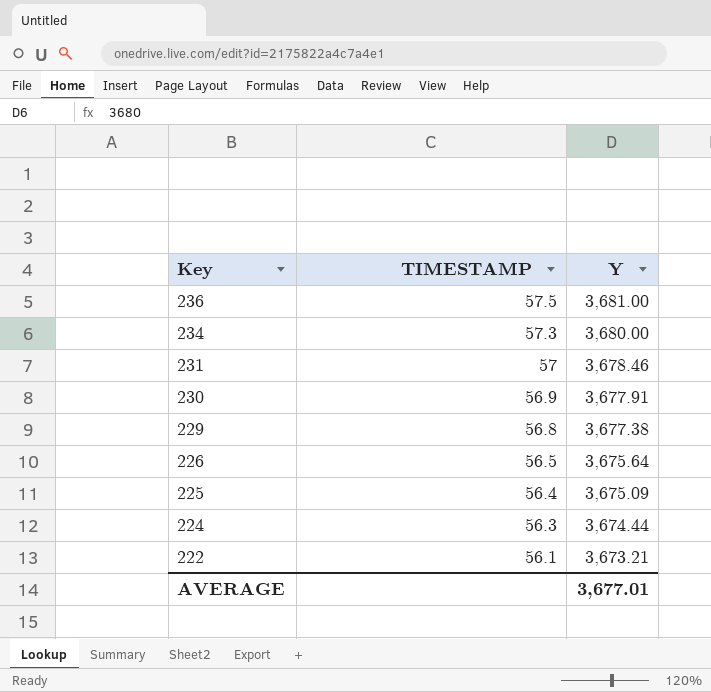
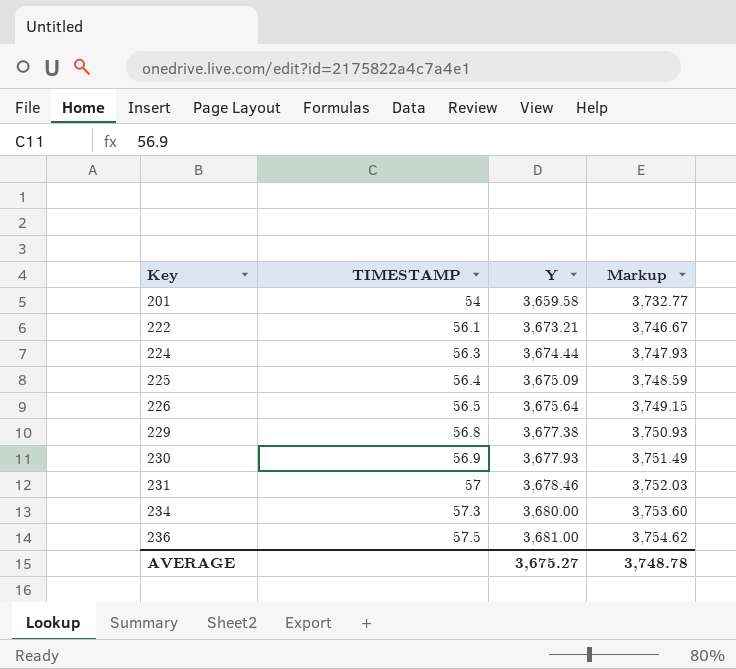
row order: Key descending -> Key ascending
column Markup | formula: none -> [Y] * 1.02
row 201: none -> 54 | 3,659.58 | 3,732.77
230 | Y: 3,677.91 -> 3,677.93
AVERAGE | Y: 3,677.01 -> 3,675.27

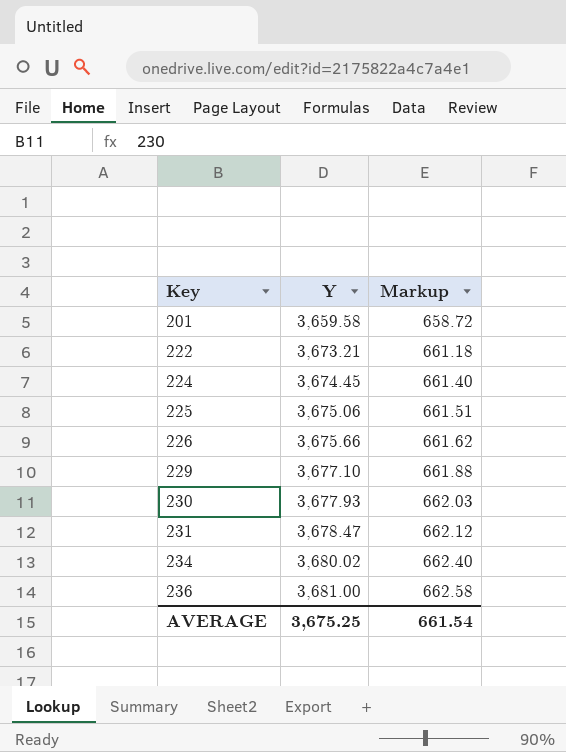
column TIMESTAMP | position: 2 -> none
column Markup | formula: [Y] * 1.02 -> [Y] * 0.18
224 | Y: 3,674.44 -> 3,674.45
225 | Y: 3,675.09 -> 3,675.06
226 | Y: 3,675.64 -> 3,675.66
229 | Y: 3,677.38 -> 3,677.10
231 | Y: 3,678.46 -> 3,678.47
234 | Y: 3,680.00 -> 3,680.02
AVERAGE | Y: 3,675.27 -> 3,675.25
AVERAGE | Markup: 3,748.78 -> 661.54

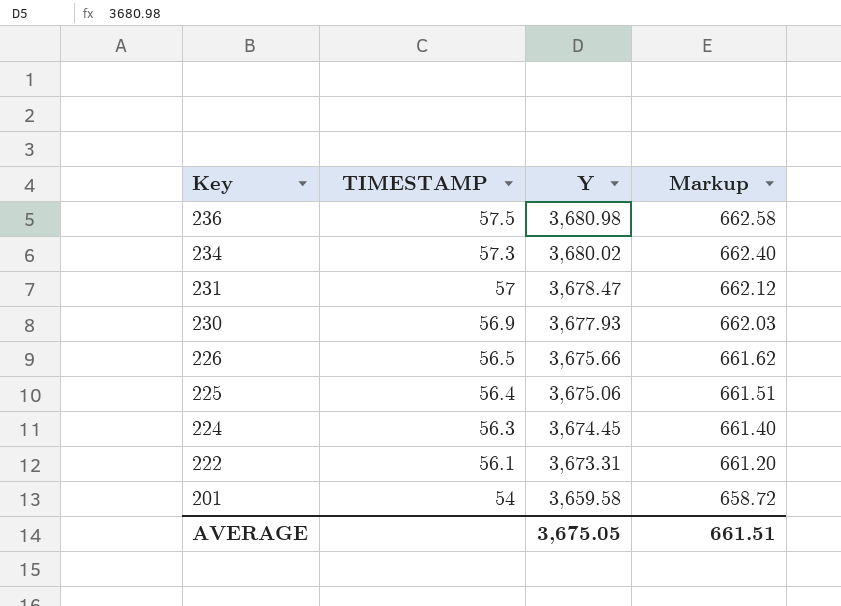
row order: Key ascending -> Key descending
column TIMESTAMP | position: none -> 2
row 229: 3,677.10 | 661.88 -> none
236 | Y: 3,681.00 -> 3,680.98
222 | Y: 3,673.21 -> 3,673.31
222 | Markup: 661.18 -> 661.20
AVERAGE | Y: 3,675.25 -> 3,675.05
AVERAGE | Markup: 661.54 -> 661.51

